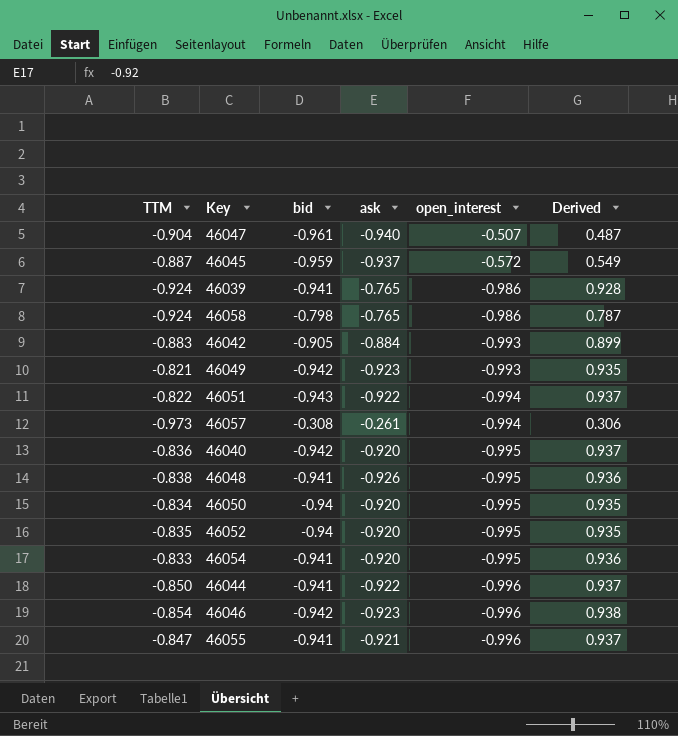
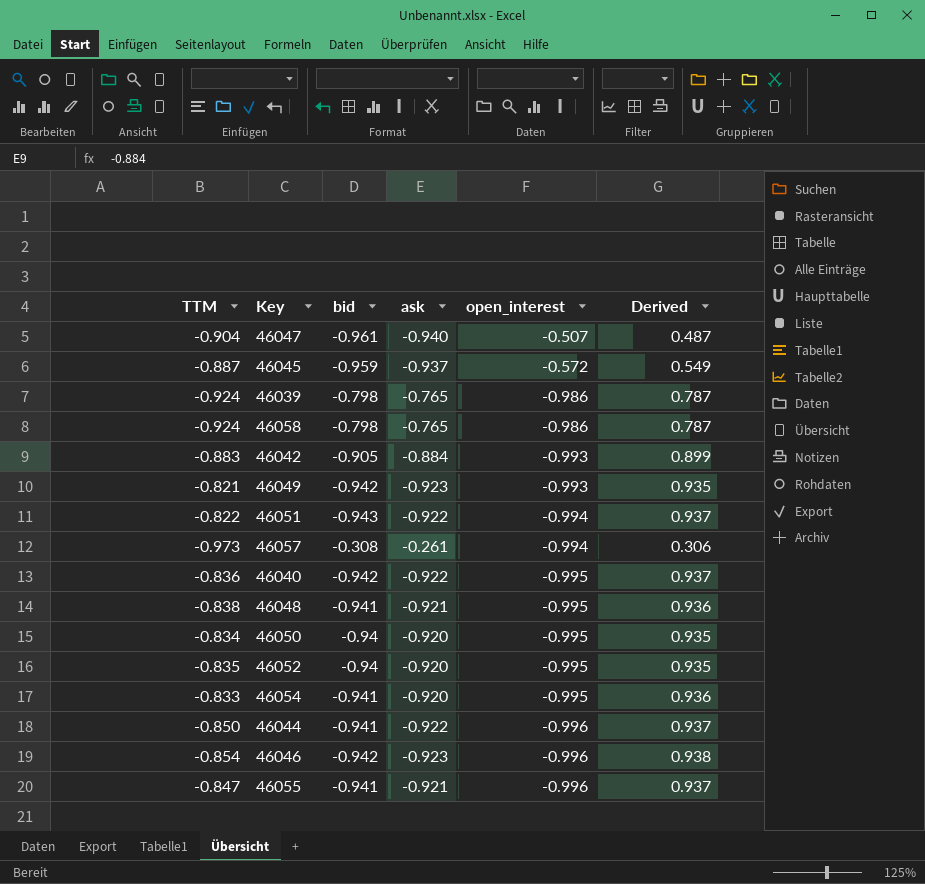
46039 | bid: -0.941 -> -0.798
46039 | Derived: 0.928 -> 0.787
46040 | ask: -0.920 -> -0.922
46048 | ask: -0.926 -> -0.921

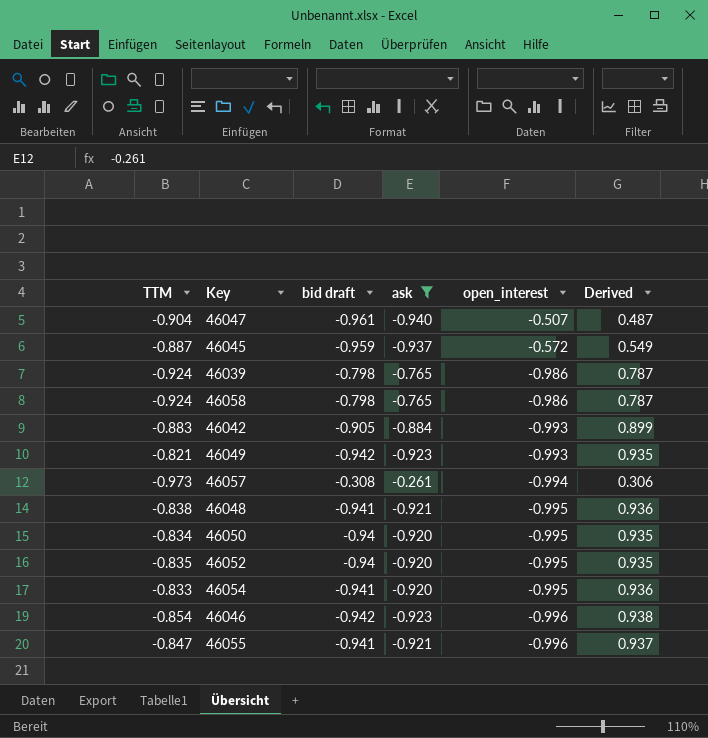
filter: none -> ask != -0.922
column name: bid -> bid draft

